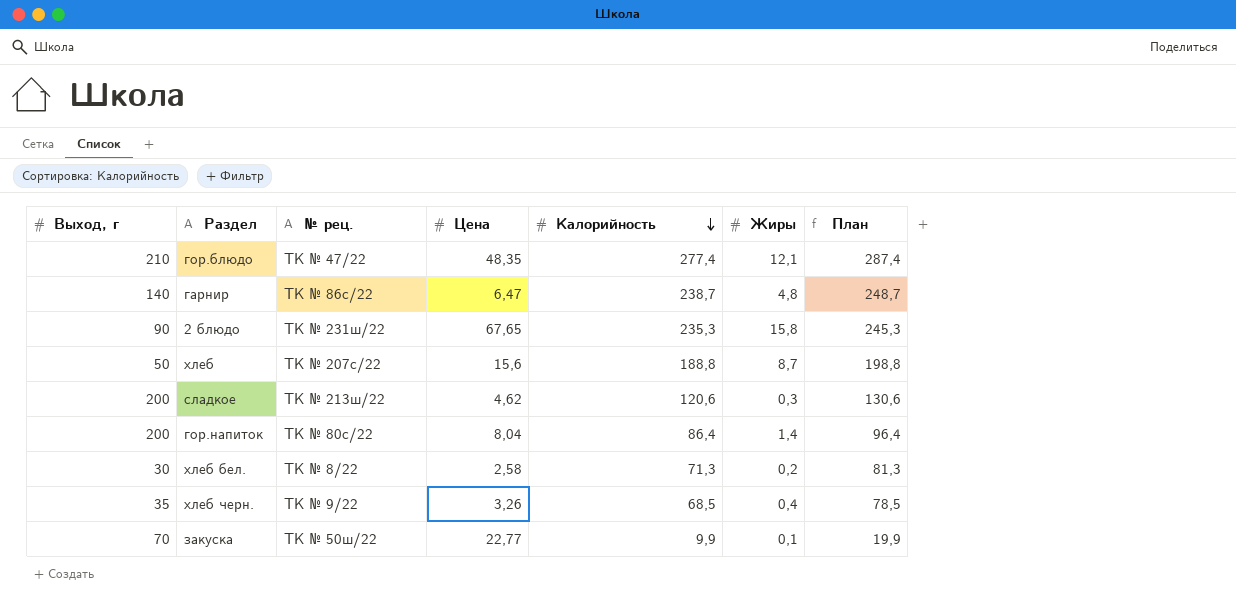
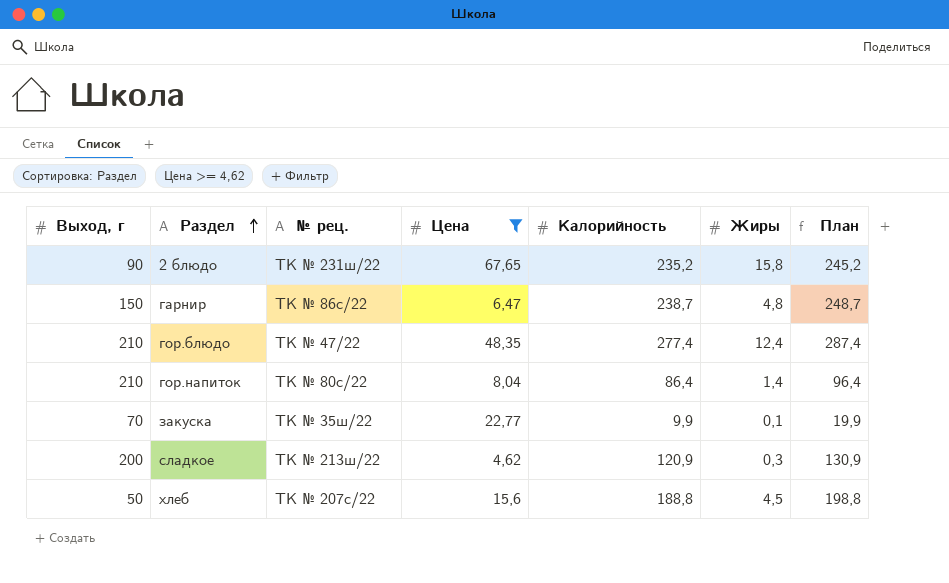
filter: none -> Цена >= 4,62
row order: Калорийность descending -> Раздел ascending
2 блюдо | Калорийность: 235,3 -> 235,2
2 блюдо | План: 245,3 -> 245,2
гарнир | Выход, г: 140 -> 150
гор.блюдо | Жиры: 12,1 -> 12,4
гор.напиток | Выход, г: 200 -> 210
закуска | № рец.: ТК № 50ш/22 -> ТК № 35ш/22
сладкое | Калорийность: 120,6 -> 120,9
сладкое | План: 130,6 -> 130,9
хлеб | Жиры: 8,7 -> 4,5

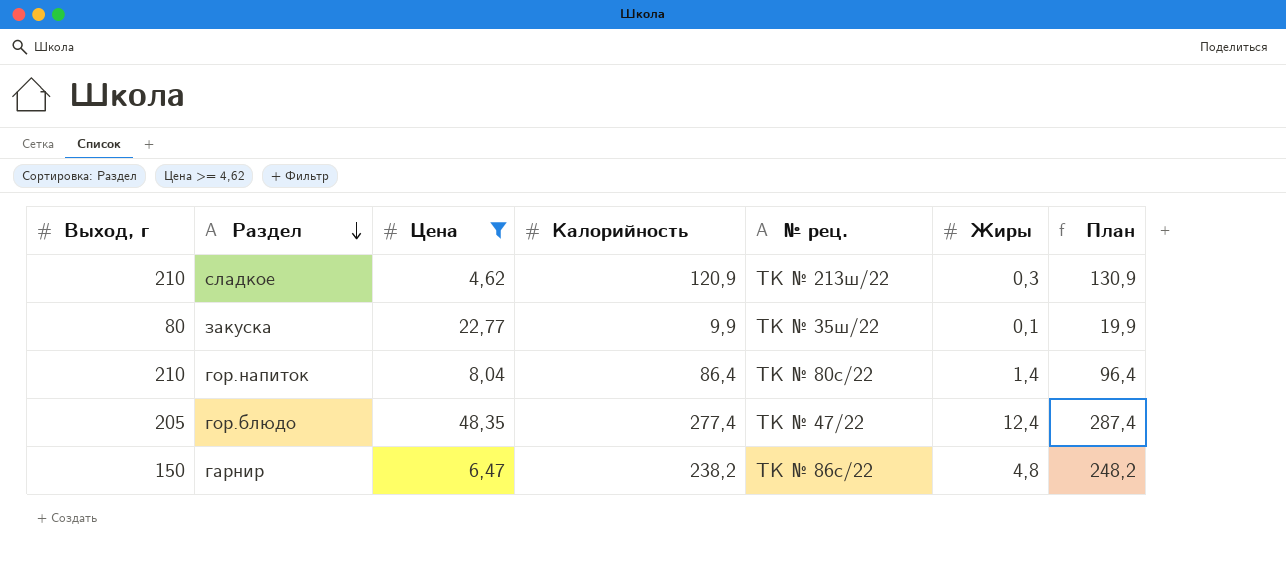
row order: Раздел ascending -> Раздел descending
column № рец. | position: 3 -> 5
row 2 блюдо: 90 | ТК № 231ш/22 | 67,65 | 235,2 | 15,8 | 245,2 -> none
row хлеб: 50 | ТК № 207с/22 | 15,6 | 188,8 | 4,5 | 198,8 -> none
сладкое | Выход, г: 200 -> 210
закуска | Выход, г: 70 -> 80
гор.блюдо | Выход, г: 210 -> 205
гарнир | Калорийность: 238,7 -> 238,2
гарнир | План: 248,7 -> 248,2

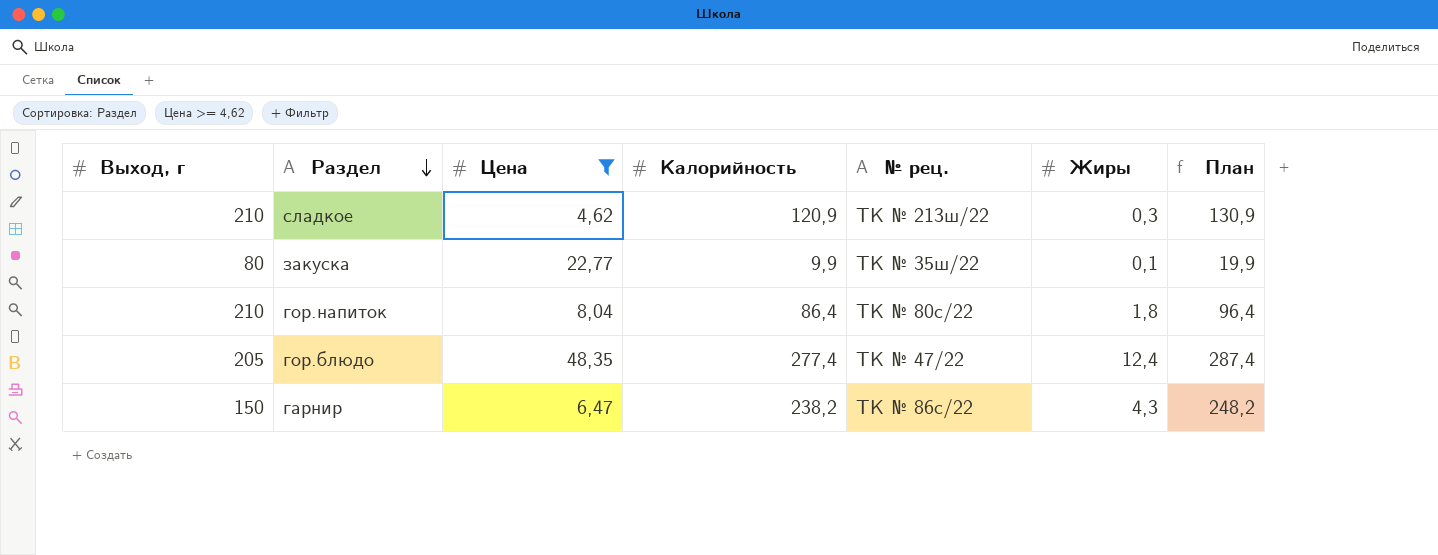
гор.напиток | Жиры: 1,4 -> 1,8
гарнир | Жиры: 4,8 -> 4,3

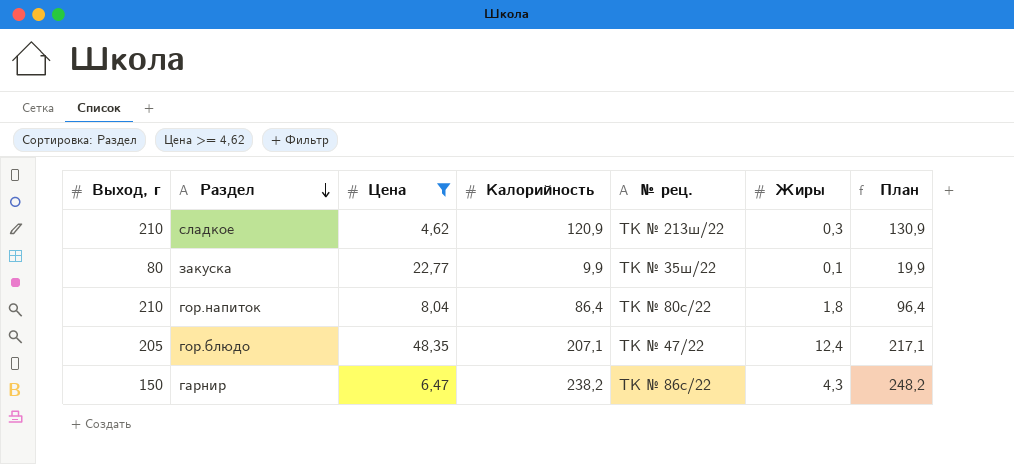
гор.блюдо | Калорийность: 277,4 -> 207,1
гор.блюдо | План: 287,4 -> 217,1

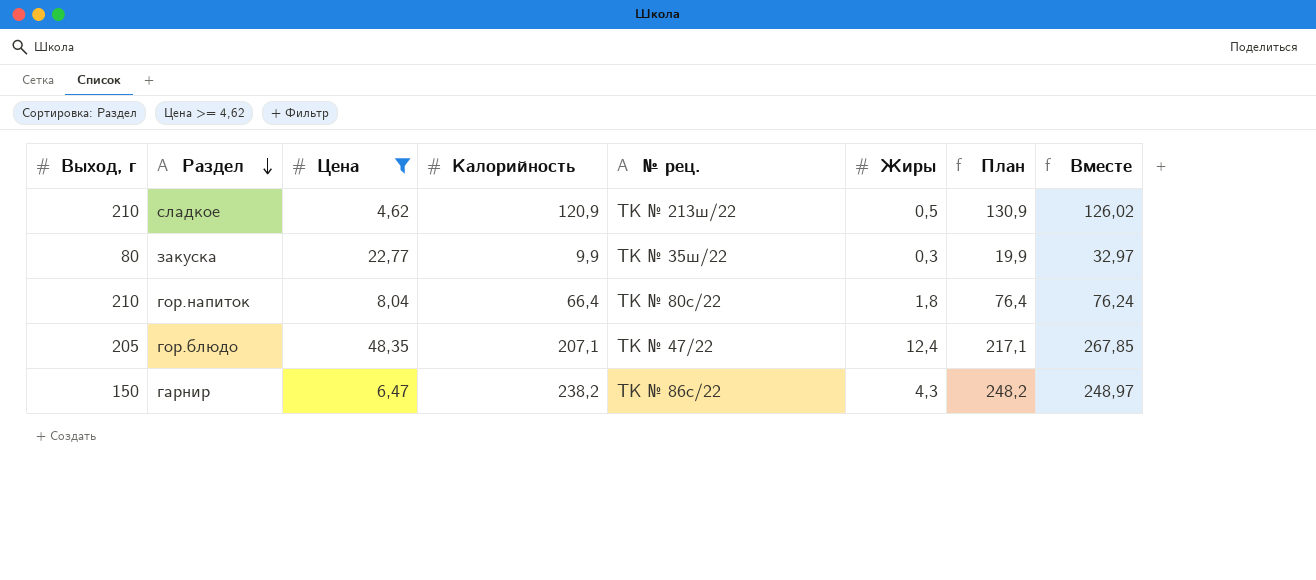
column Вместе | formula: none -> [Цена] + [Калорийность] + [Жиры]
сладкое | Жиры: 0,3 -> 0,5
закуска | Жиры: 0,1 -> 0,3
гор.напиток | Калорийность: 86,4 -> 66,4
гор.напиток | План: 96,4 -> 76,4

